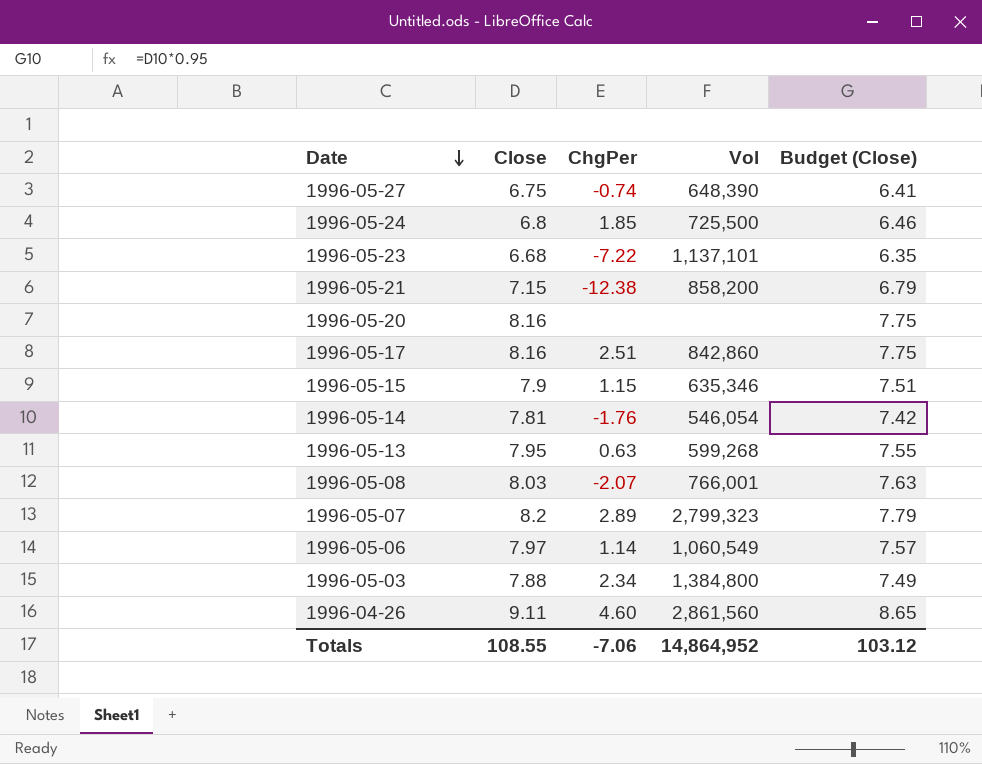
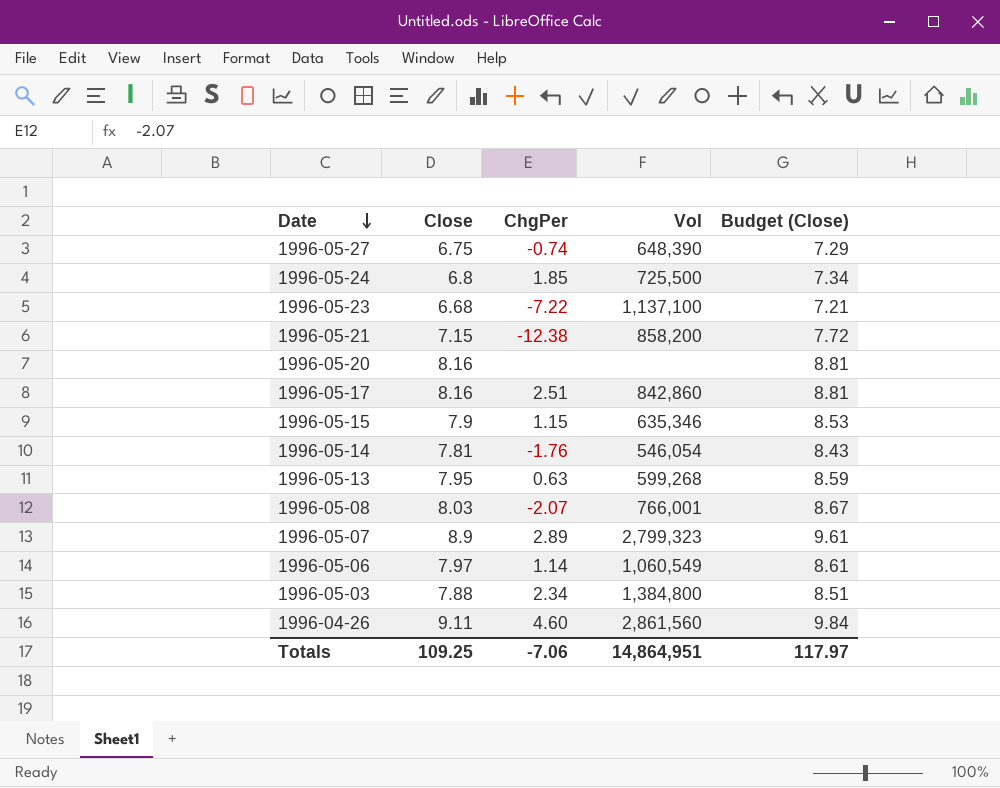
column Budget (Close) | formula: [Close] * 0.95 -> [Close] * 1.08
1996-05-23 | Vol: 1,137,101 -> 1,137,100
1996-05-07 | Close: 8.2 -> 8.9
Totals | Close: 108.55 -> 109.25
Totals | Vol: 14,864,952 -> 14,864,951
Totals | Budget (Close): 103.12 -> 117.97

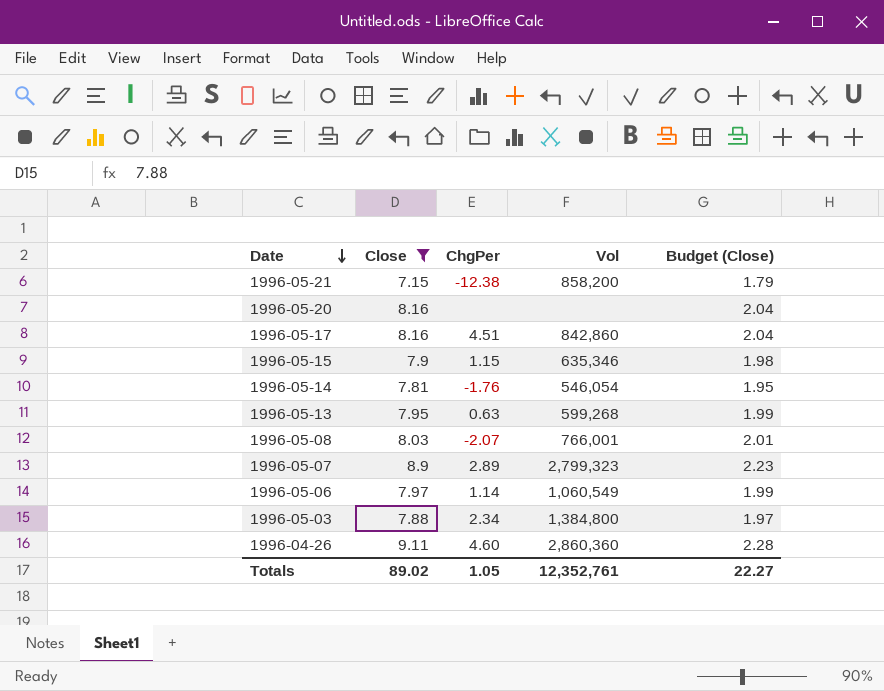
filter: none -> Close >= 7.15
column Budget (Close) | formula: [Close] * 1.08 -> [Close] * 0.25
1996-05-17 | ChgPer: 2.51 -> 4.51
1996-04-26 | Vol: 2,861,560 -> 2,860,360
Totals | Close: 109.25 -> 89.02
Totals | ChgPer: -7.06 -> 1.05
Totals | Vol: 14,864,951 -> 12,352,761
Totals | Budget (Close): 117.97 -> 22.27

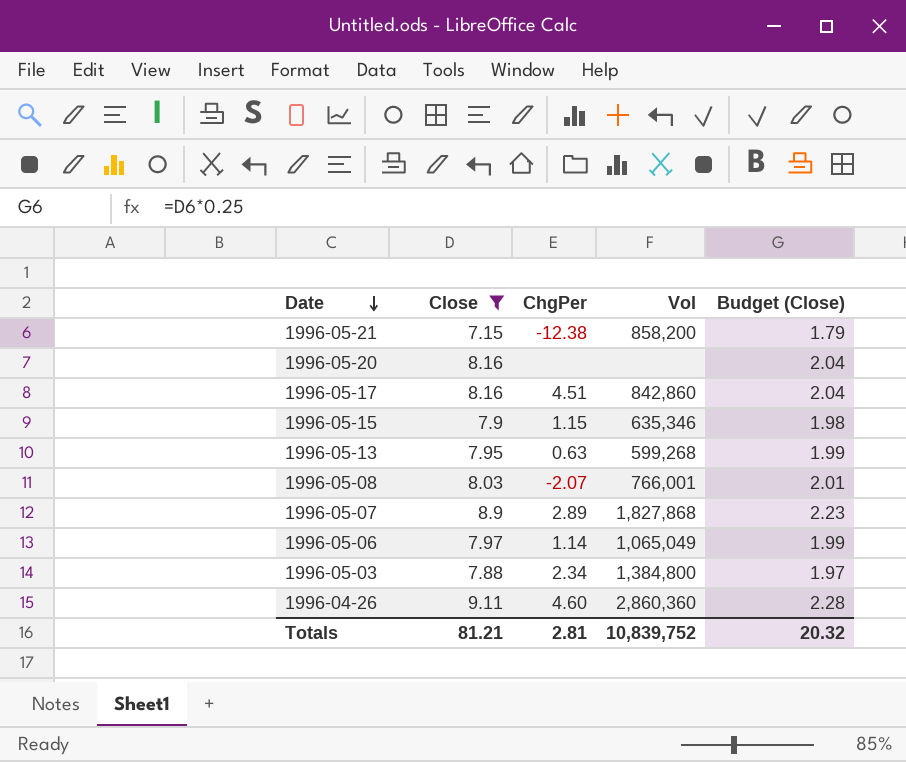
row 1996-05-14: 7.81 | -1.76 | 546,054 | 1.95 -> none
1996-05-07 | Vol: 2,799,323 -> 1,827,868
1996-05-06 | Vol: 1,060,549 -> 1,065,049
Totals | Close: 89.02 -> 81.21
Totals | ChgPer: 1.05 -> 2.81
Totals | Vol: 12,352,761 -> 10,839,752
Totals | Budget (Close): 22.27 -> 20.32

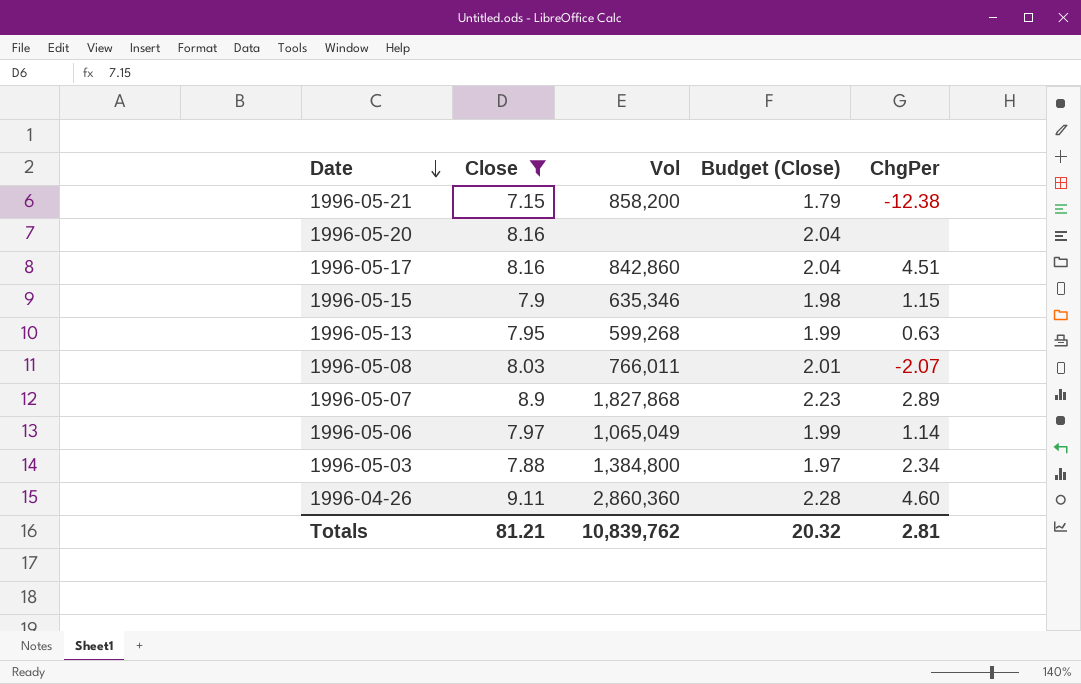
column ChgPer | position: 3 -> 5
1996-05-08 | Vol: 766,001 -> 766,011
Totals | Vol: 10,839,752 -> 10,839,762

